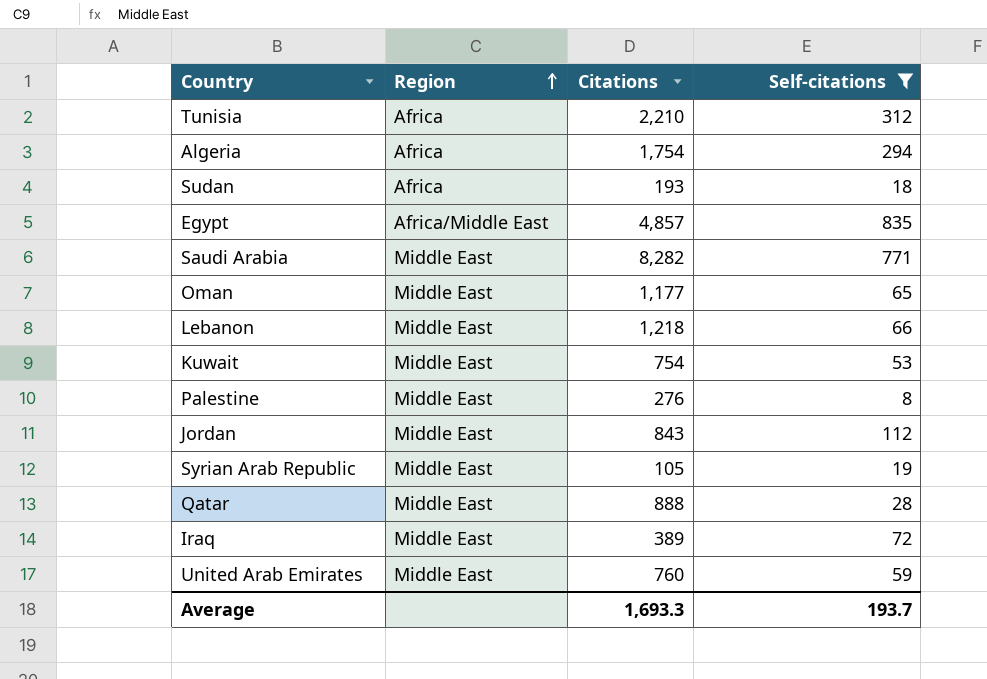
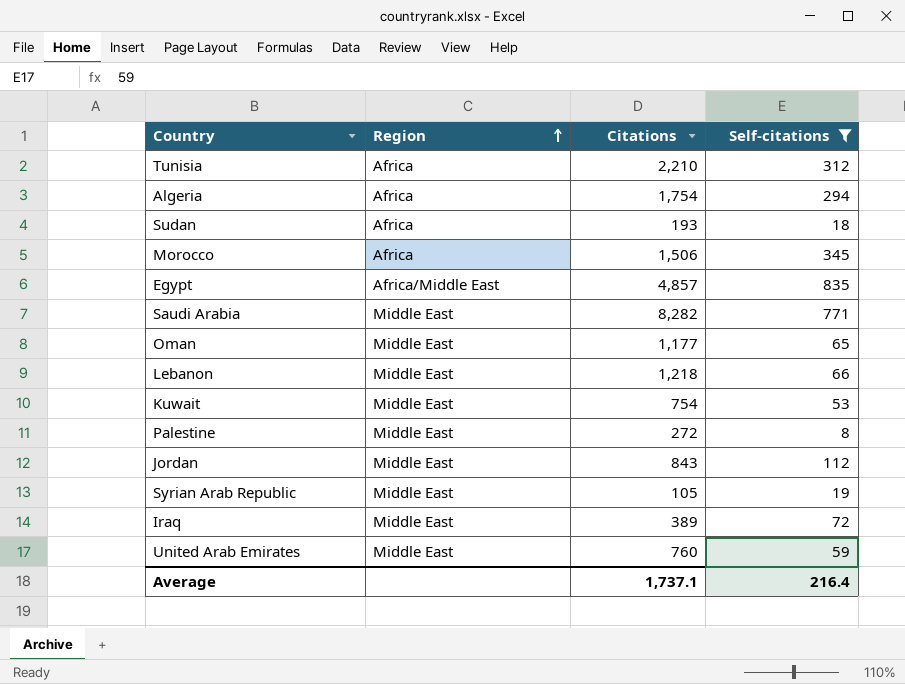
row Qatar: Middle East | 888 | 28 -> none
row Morocco: none -> Africa | 1,506 | 345
Palestine | Citations: 276 -> 272
Average | Citations: 1,693.3 -> 1,737.1
Average | Self-citations: 193.7 -> 216.4

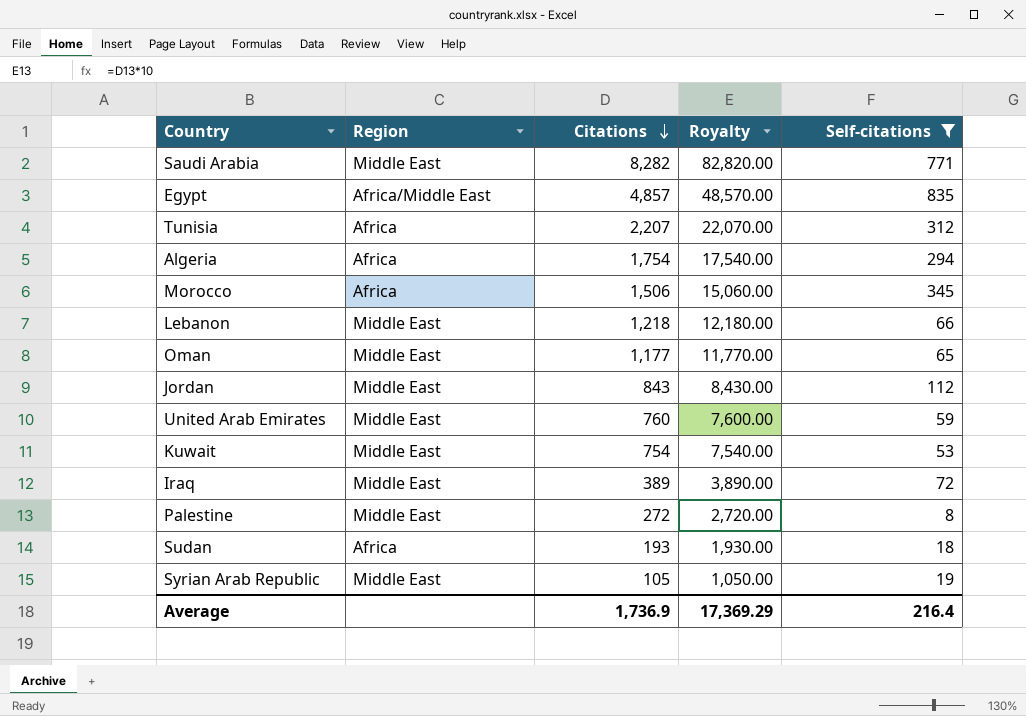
row order: Region ascending -> Citations descending
column Royalty | formula: none -> [Citations] * 10
Tunisia | Citations: 2,210 -> 2,207
Average | Citations: 1,737.1 -> 1,736.9

